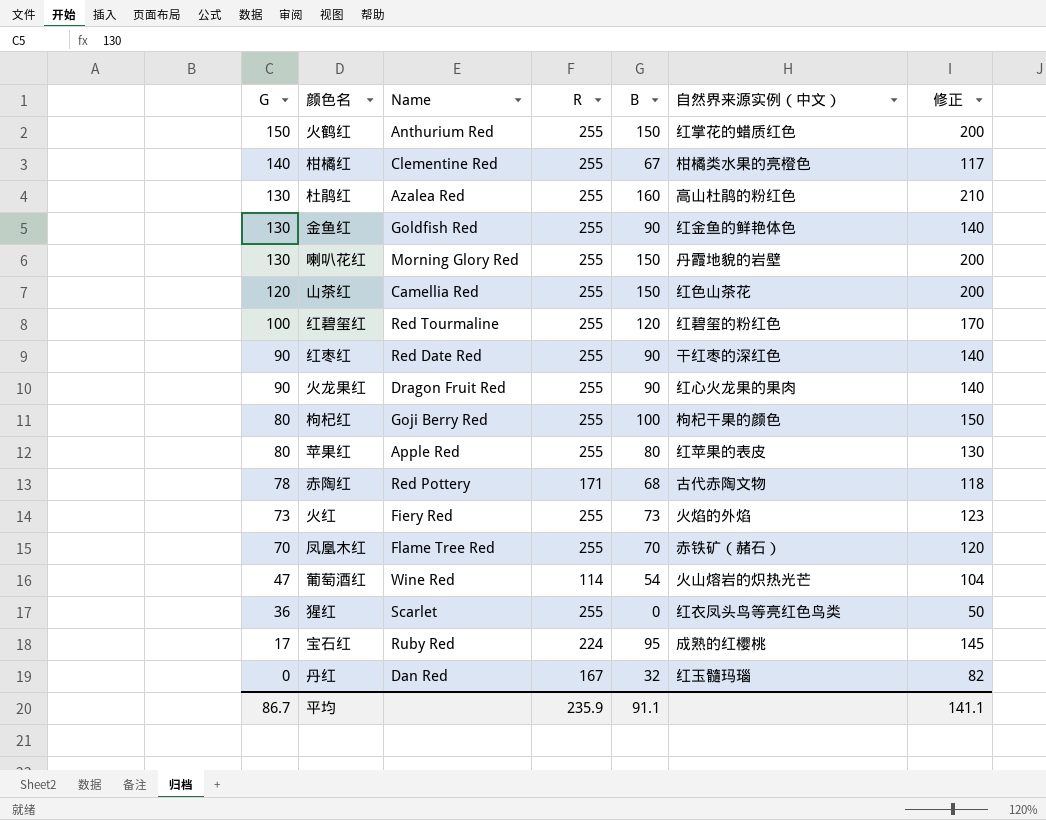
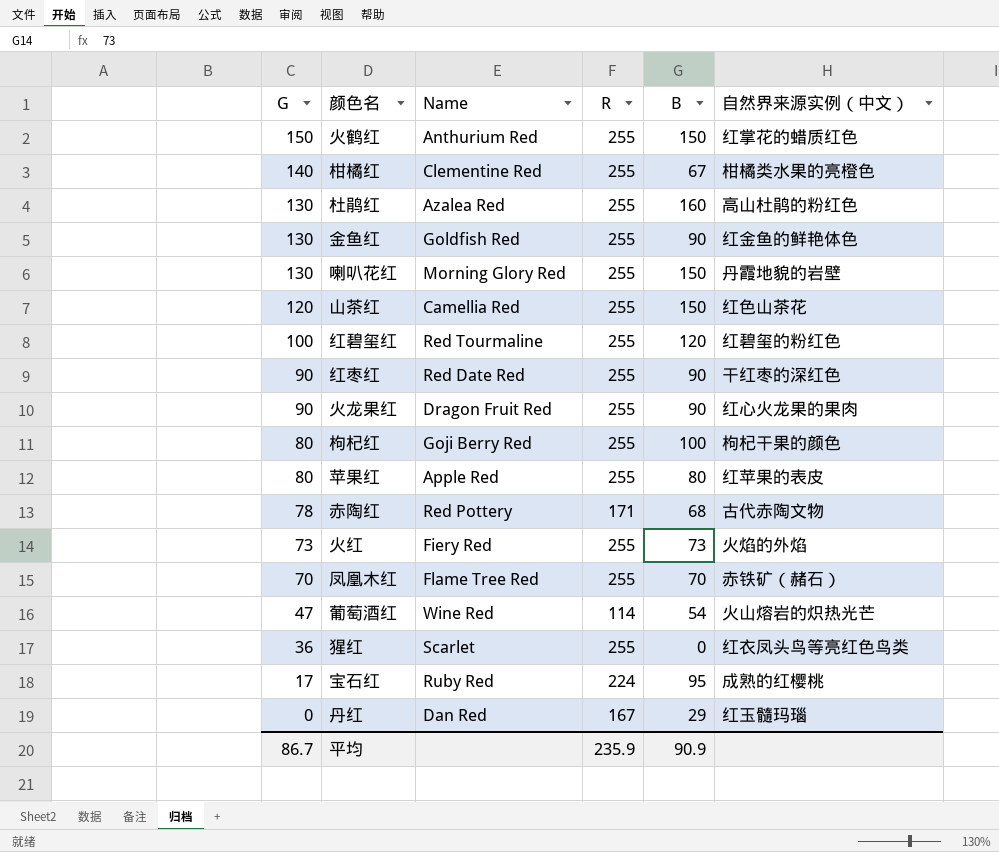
column 修正 | formula: [B] + 50 -> none
丹红 | B: 32 -> 29
平均 | B: 91.1 -> 90.9

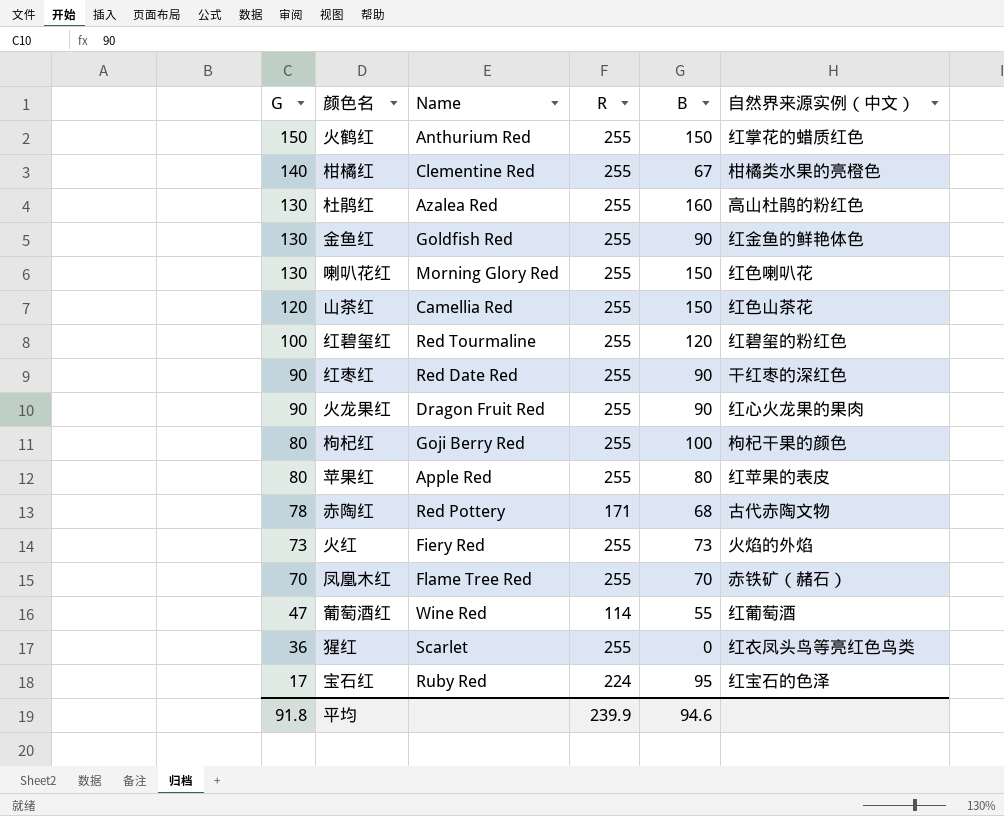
row 丹红: 0 | Dan Red | 167 | 29 | 红玉髓玛瑙 -> none
喇叭花红 | 自然界来源实例（中文）: 丹霞地貌的岩壁 -> 红色喇叭花
葡萄酒红 | B: 54 -> 55
葡萄酒红 | 自然界来源实例（中文）: 火山熔岩的炽热光芒 -> 红葡萄酒
宝石红 | 自然界来源实例（中文）: 成熟的红樱桃 -> 红宝石的色泽
平均 | G: 86.7 -> 91.8
平均 | R: 235.9 -> 239.9
平均 | B: 90.9 -> 94.6

